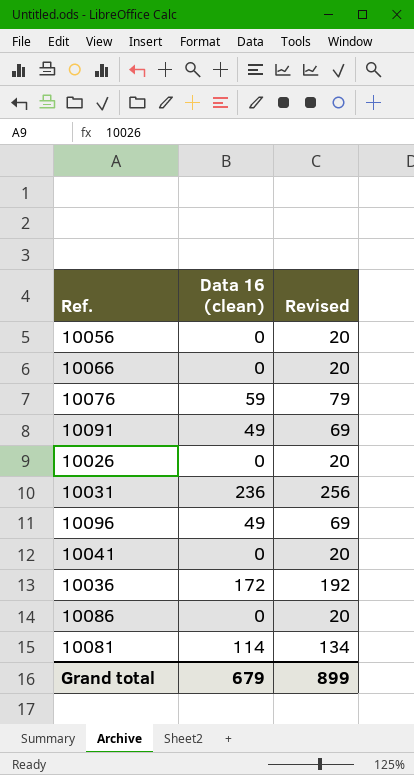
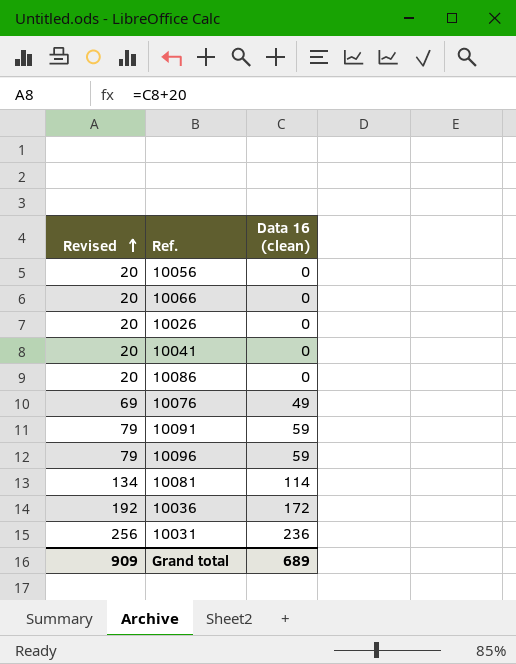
row order: none -> Revised ascending
column Revised | position: 3 -> 1
10076 | Revised: 79 -> 69
10076 | Data 16 (clean): 59 -> 49
10091 | Revised: 69 -> 79
10091 | Data 16 (clean): 49 -> 59
10096 | Revised: 69 -> 79
10096 | Data 16 (clean): 49 -> 59
Grand total | Revised: 899 -> 909
Grand total | Data 16 (clean): 679 -> 689

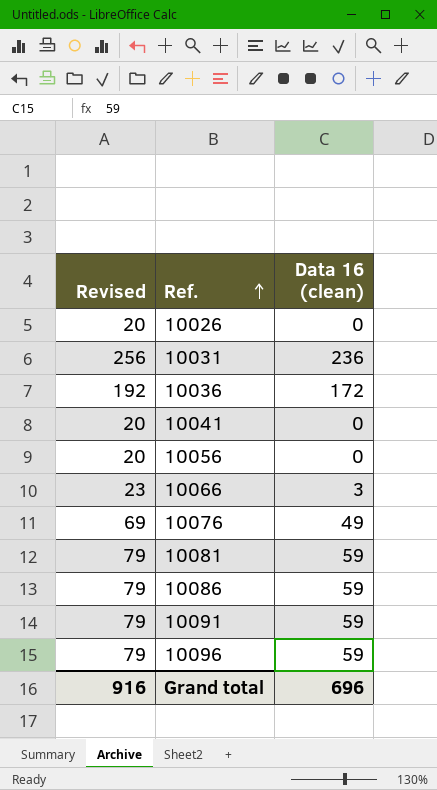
row order: Revised ascending -> Ref. ascending
10066 | Revised: 20 -> 23
10066 | Data 16 (clean): 0 -> 3
10081 | Revised: 134 -> 79
10081 | Data 16 (clean): 114 -> 59
10086 | Revised: 20 -> 79
10086 | Data 16 (clean): 0 -> 59
Grand total | Revised: 909 -> 916
Grand total | Data 16 (clean): 689 -> 696

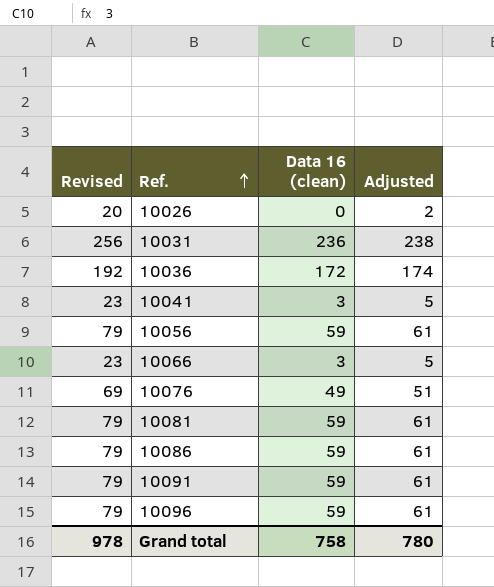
column Adjusted | formula: none -> [Data 16 (clean)] + 2
10041 | Revised: 20 -> 23
10041 | Data 16 (clean): 0 -> 3
10056 | Revised: 20 -> 79
10056 | Data 16 (clean): 0 -> 59
Grand total | Revised: 916 -> 978
Grand total | Data 16 (clean): 696 -> 758

